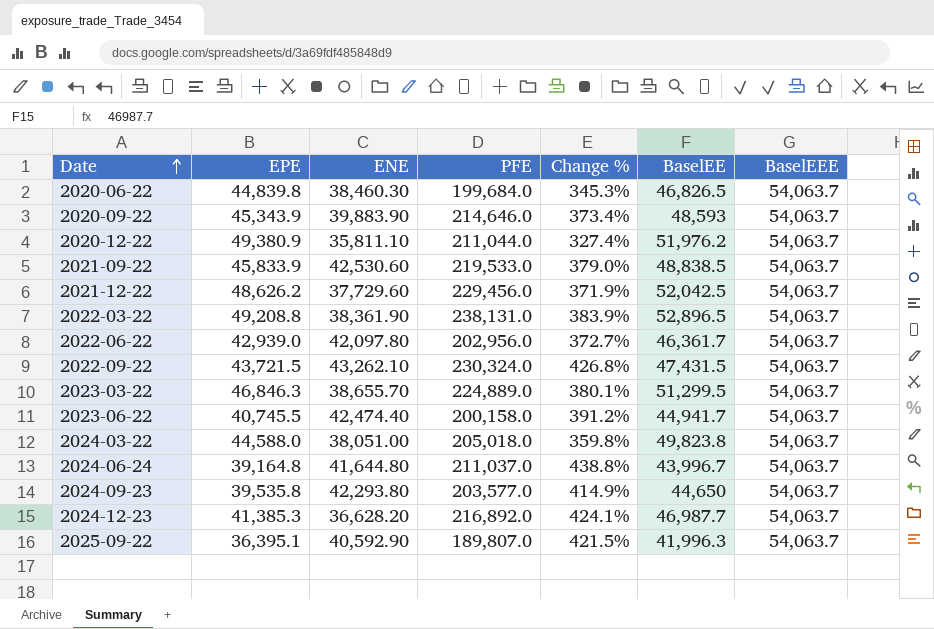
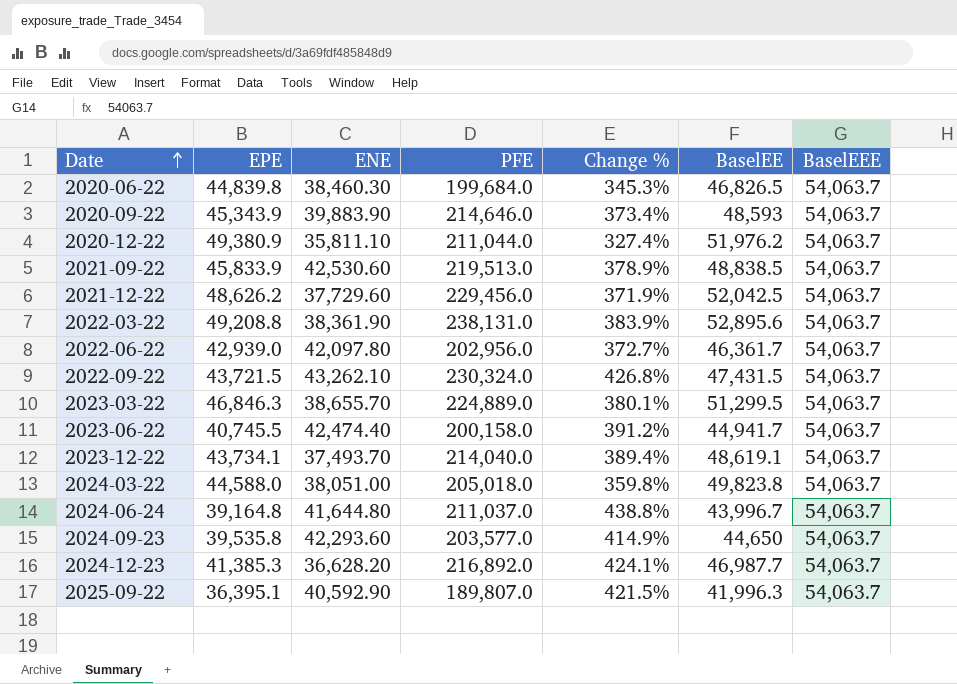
2021-09-22 | PFE: 219,533.0 -> 219,513.0
2021-09-22 | Change %: 379.0% -> 378.9%
2022-03-22 | BaselEE: 52,896.5 -> 52,895.6
row 2023-12-22: none -> 43,734.1 | 37,493.70 | 214,040.0 | 389.4% | 48,619.1 | 54,063.7
2024-09-23 | ENE: 42,293.80 -> 42,293.60

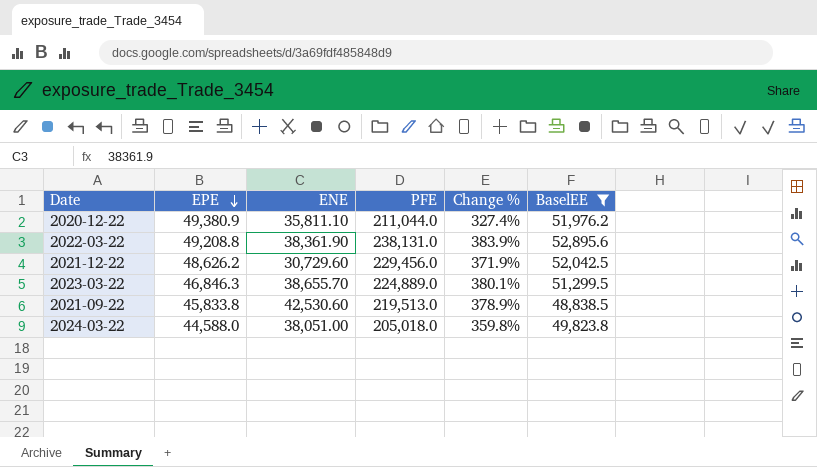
filter: none -> BaselEE >= 48,838.5
row order: Date ascending -> EPE descending
column BaselEEE | position: 7 -> none
2021-12-22 | ENE: 37,729.60 -> 30,729.60
2021-09-22 | EPE: 45,833.9 -> 45,833.8

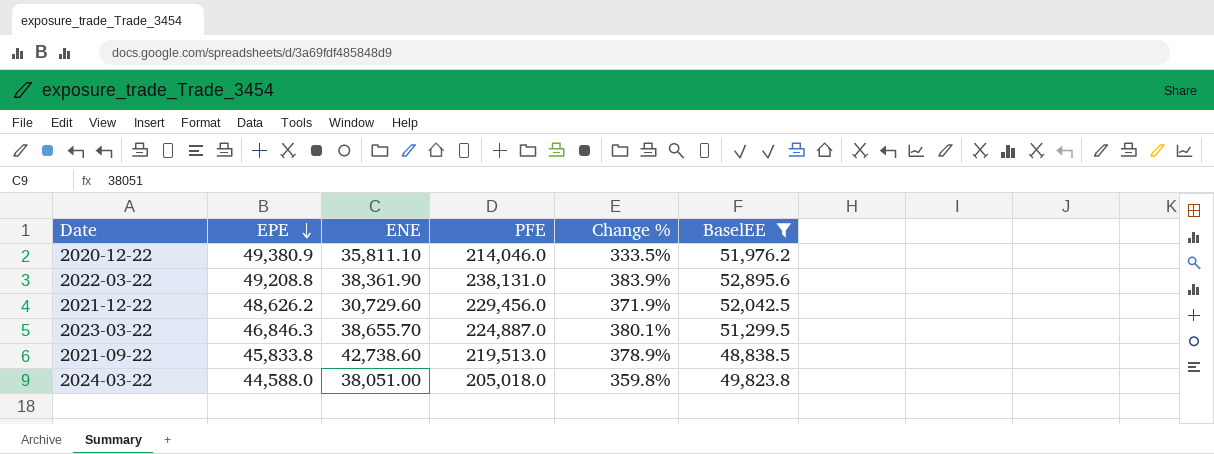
2020-12-22 | PFE: 211,044.0 -> 214,046.0
2020-12-22 | Change %: 327.4% -> 333.5%
2023-03-22 | PFE: 224,889.0 -> 224,887.0
2021-09-22 | ENE: 42,530.60 -> 42,738.60

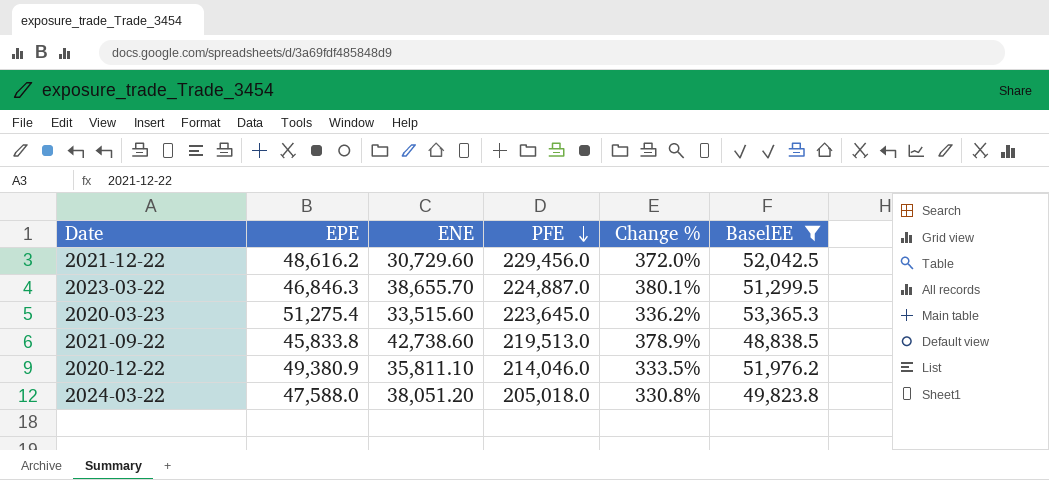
row order: EPE descending -> PFE descending
row 2022-03-22: 49,208.8 | 38,361.90 | 238,131.0 | 383.9% | 52,895.6 -> none
2021-12-22 | EPE: 48,626.2 -> 48,616.2
2021-12-22 | Change %: 371.9% -> 372.0%
row 2020-03-23: none -> 51,275.4 | 33,515.60 | 223,645.0 | 336.2% | 53,365.3
2024-03-22 | EPE: 44,588.0 -> 47,588.0
2024-03-22 | ENE: 38,051.00 -> 38,051.20
2024-03-22 | Change %: 359.8% -> 330.8%

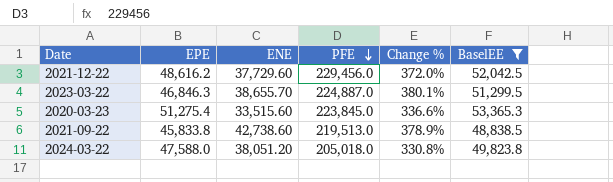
row 2020-12-22: 49,380.9 | 35,811.10 | 214,046.0 | 333.5% | 51,976.2 -> none
2021-12-22 | ENE: 30,729.60 -> 37,729.60
2020-03-23 | PFE: 223,645.0 -> 223,845.0
2020-03-23 | Change %: 336.2% -> 336.6%

